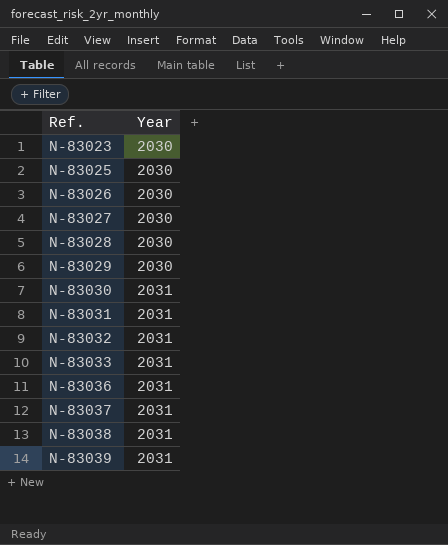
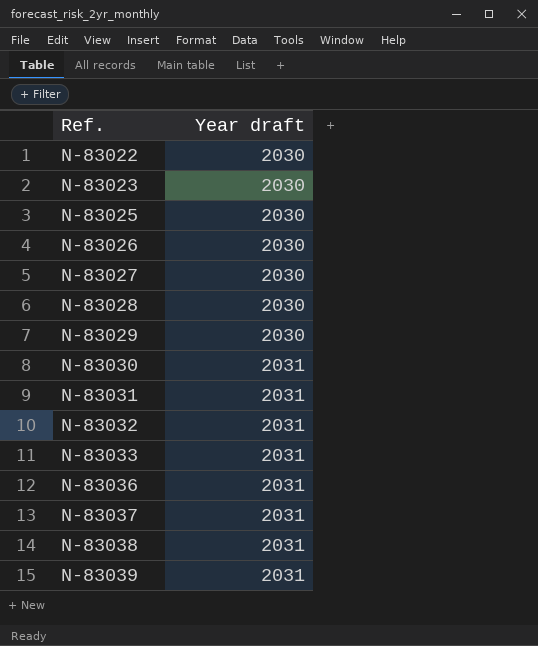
column name: Year -> Year draft
row N-83022: none -> 2030

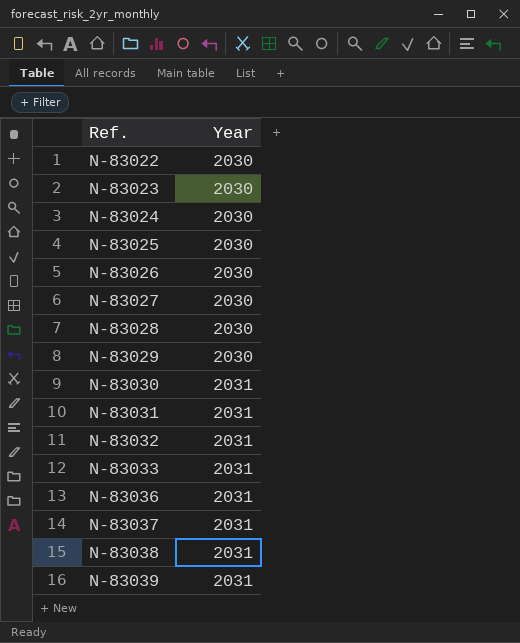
column name: Year draft -> Year
row N-83024: none -> 2030

